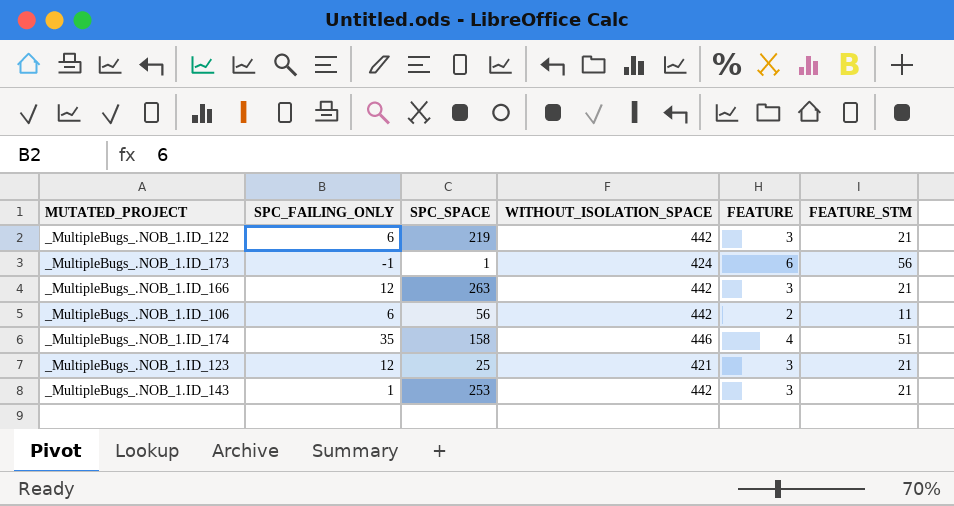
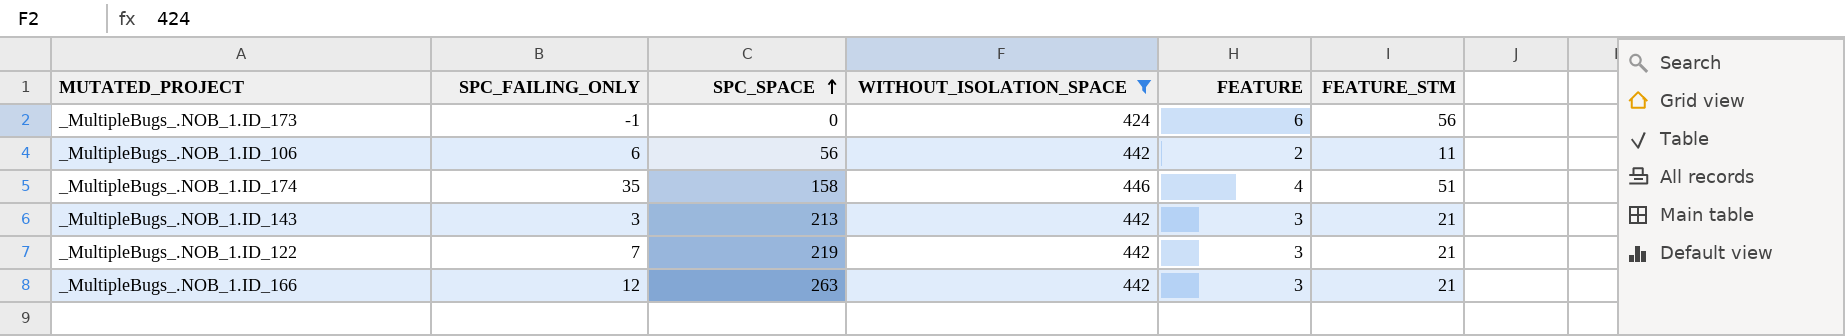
filter: none -> WITHOUT_ISOLATION_SPACE != 421
row order: none -> SPC_SPACE ascending
_MultipleBugs_.NOB_1.ID_173 | SPC_SPACE: 1 -> 0
_MultipleBugs_.NOB_1.ID_143 | SPC_FAILING_ONLY: 1 -> 3
_MultipleBugs_.NOB_1.ID_143 | SPC_SPACE: 253 -> 213
_MultipleBugs_.NOB_1.ID_122 | SPC_FAILING_ONLY: 6 -> 7

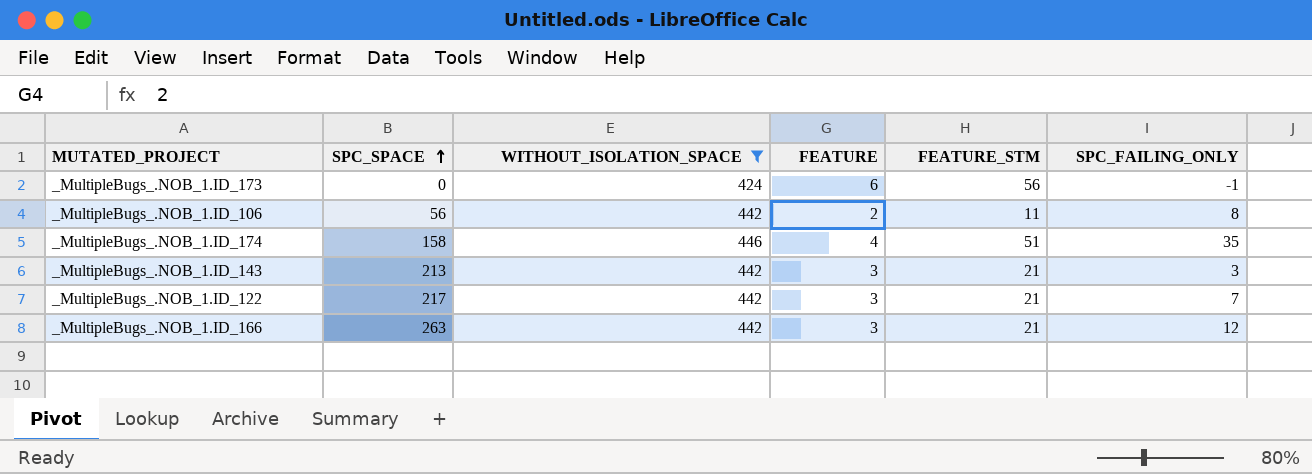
column SPC_FAILING_ONLY | position: 2 -> 6
_MultipleBugs_.NOB_1.ID_106 | SPC_FAILING_ONLY: 6 -> 8
_MultipleBugs_.NOB_1.ID_122 | SPC_SPACE: 219 -> 217

